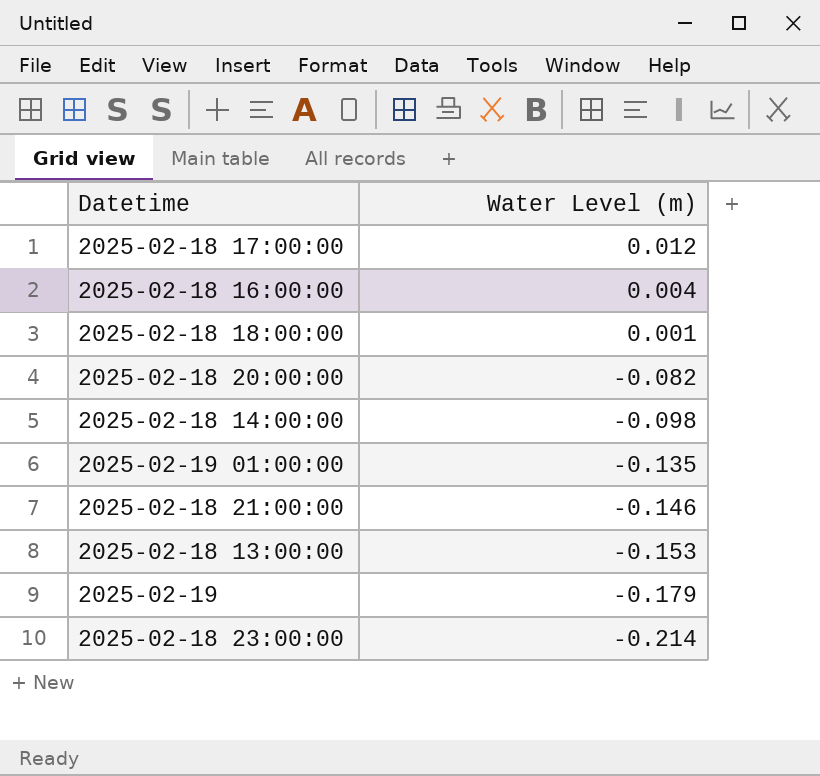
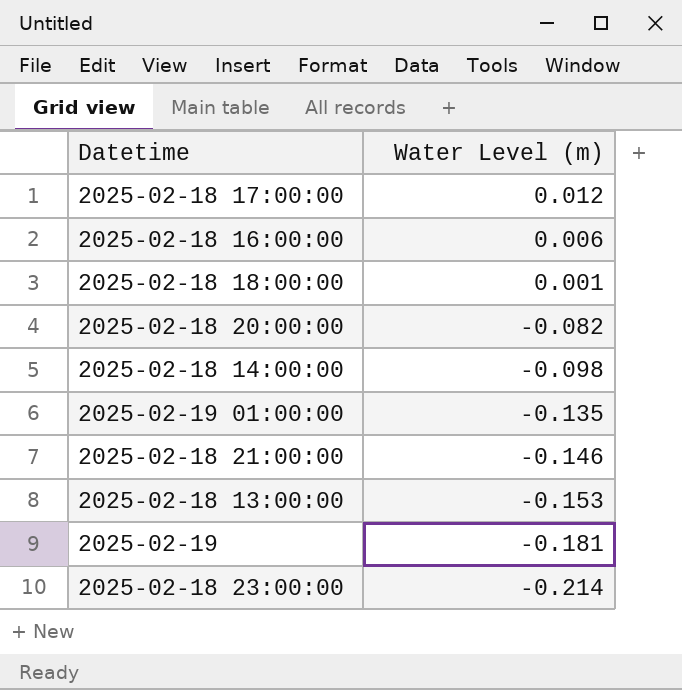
2025-02-18 16:00:00 | Water Level (m): 0.004 -> 0.006
2025-02-19 | Water Level (m): -0.179 -> -0.181

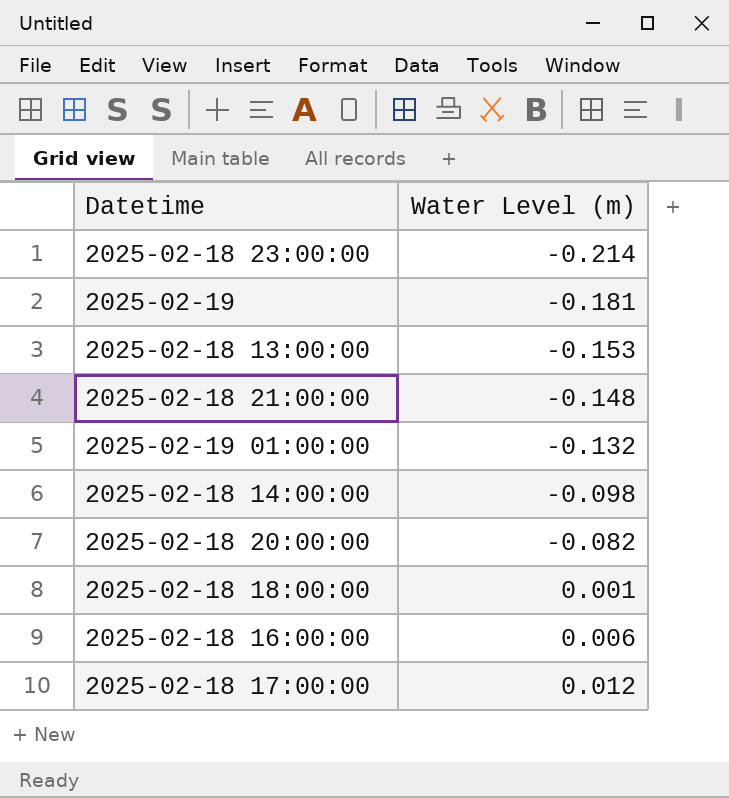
row order: Water Level (m) descending -> Water Level (m) ascending
2025-02-18 21:00:00 | Water Level (m): -0.146 -> -0.148
2025-02-19 01:00:00 | Water Level (m): -0.135 -> -0.132

